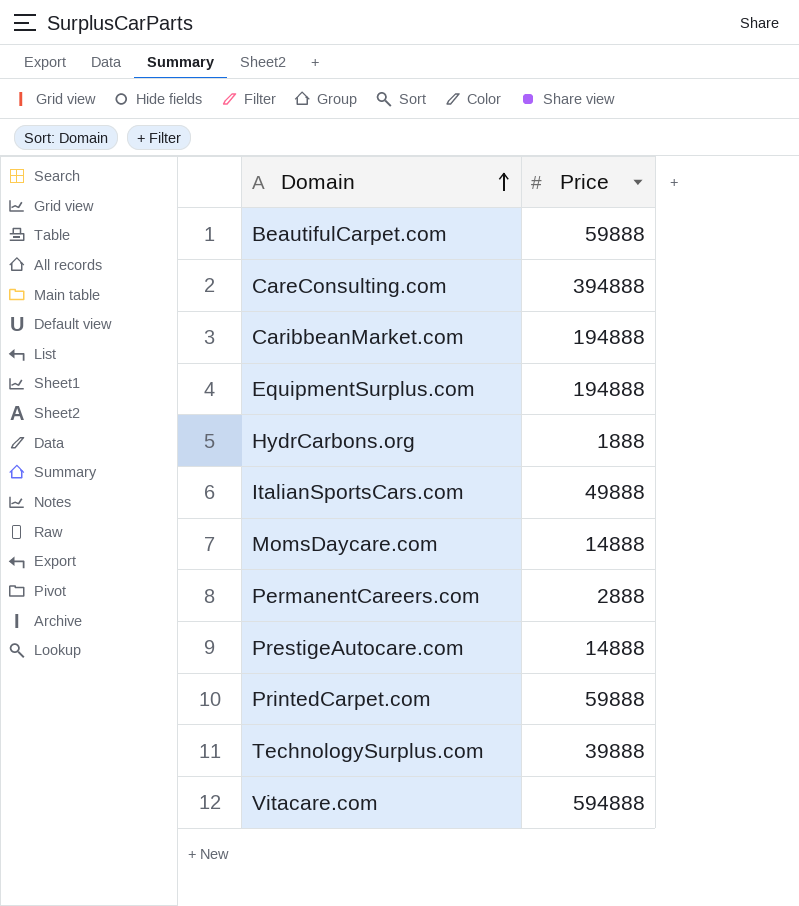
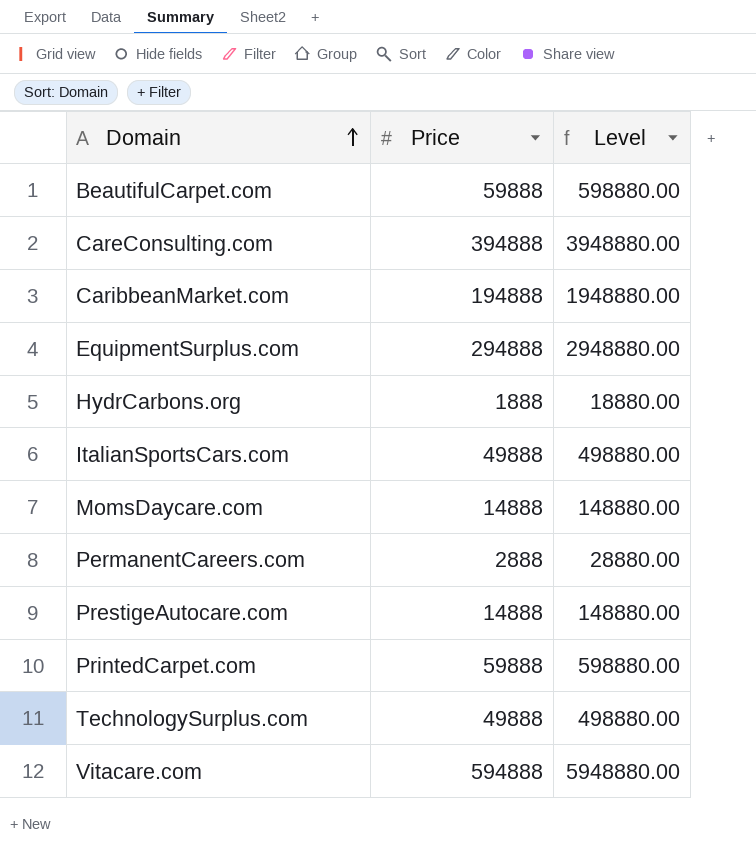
column Level | formula: none -> [Price] * 10
EquipmentSurplus.com | Price: 194888 -> 294888
TechnologySurplus.com | Price: 39888 -> 49888

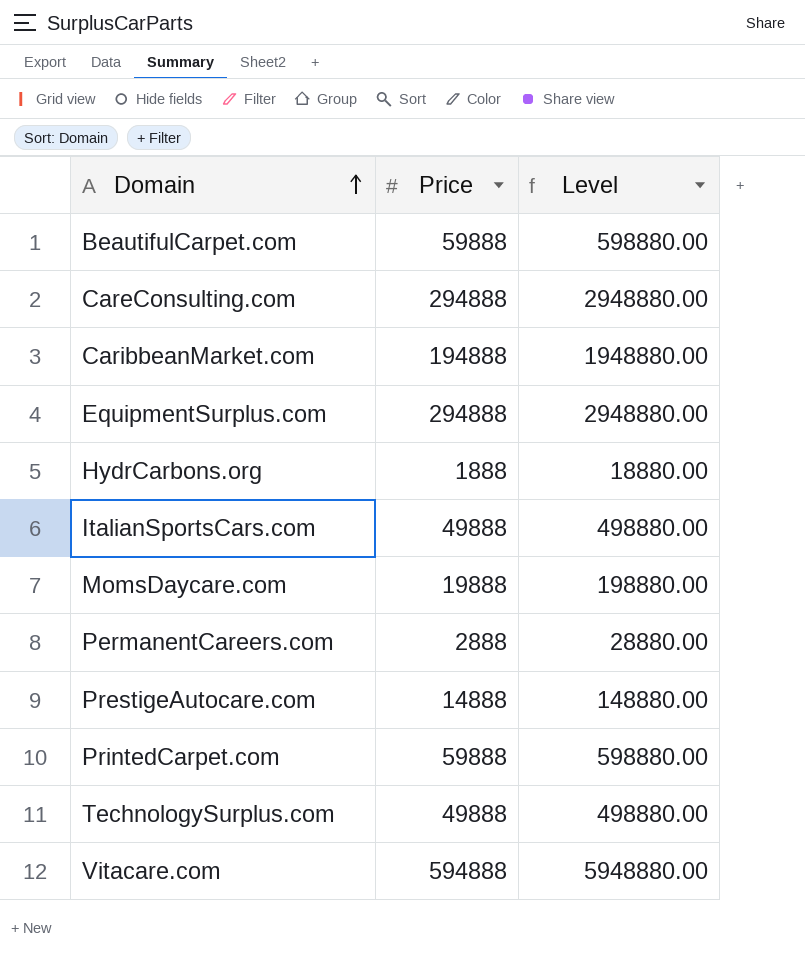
CareConsulting.com | Price: 394888 -> 294888
CareConsulting.com | Level: 3948880.00 -> 2948880.00
MomsDaycare.com | Price: 14888 -> 19888
MomsDaycare.com | Level: 148880.00 -> 198880.00

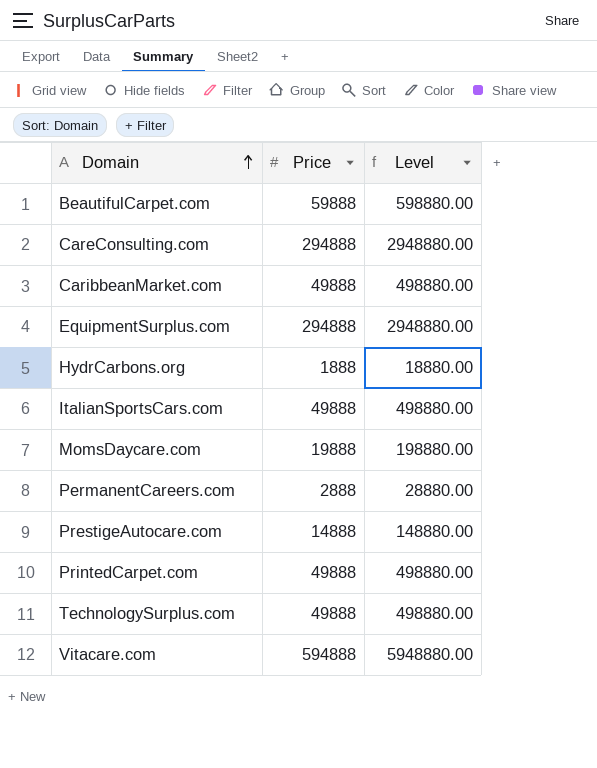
CaribbeanMarket.com | Price: 194888 -> 49888
CaribbeanMarket.com | Level: 1948880.00 -> 498880.00
PrintedCarpet.com | Price: 59888 -> 49888
PrintedCarpet.com | Level: 598880.00 -> 498880.00

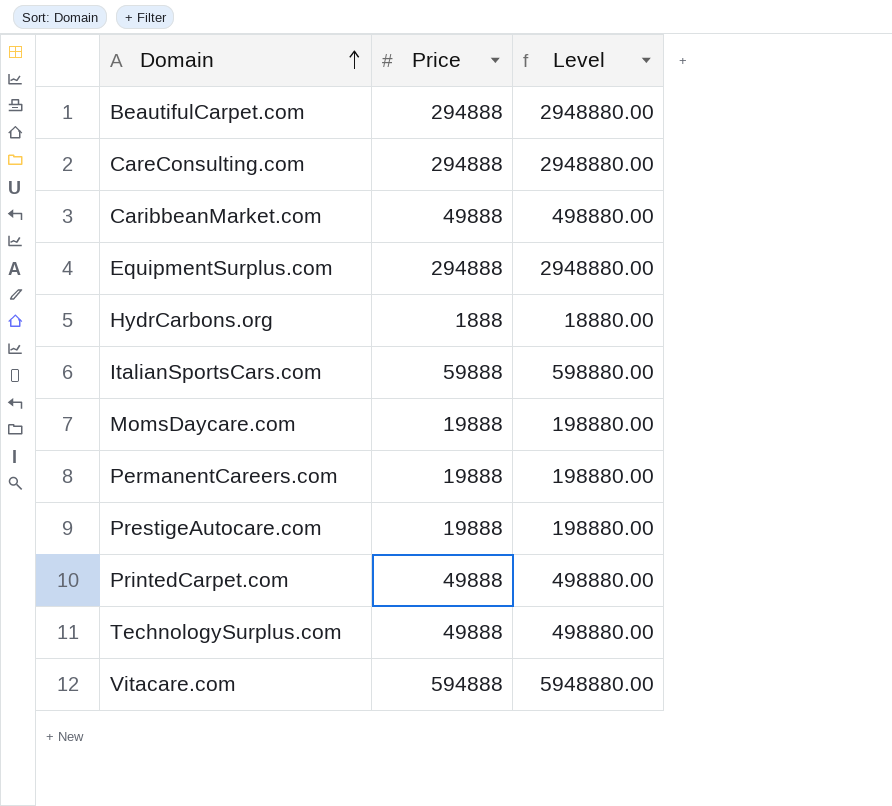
BeautifulCarpet.com | Price: 59888 -> 294888
BeautifulCarpet.com | Level: 598880.00 -> 2948880.00
ItalianSportsCars.com | Price: 49888 -> 59888
ItalianSportsCars.com | Level: 498880.00 -> 598880.00
PermanentCareers.com | Price: 2888 -> 19888
PermanentCareers.com | Level: 28880.00 -> 198880.00
PrestigeAutocare.com | Price: 14888 -> 19888
PrestigeAutocare.com | Level: 148880.00 -> 198880.00

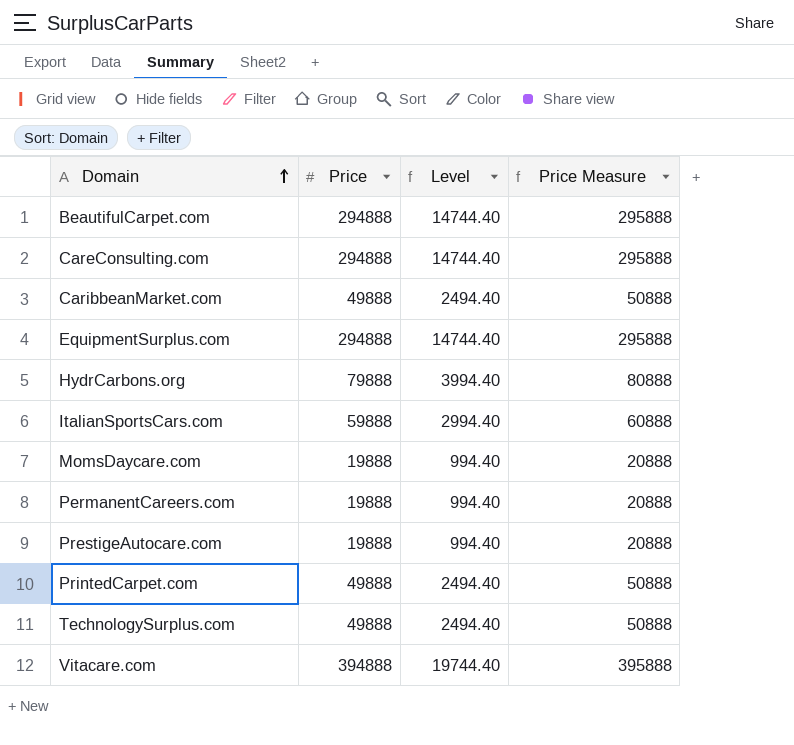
column Level | formula: [Price] * 10 -> [Price] * 0.05
column Price Measure | formula: none -> [Price] + 1000
HydrCarbons.org | Price: 1888 -> 79888
Vitacare.com | Price: 594888 -> 394888

